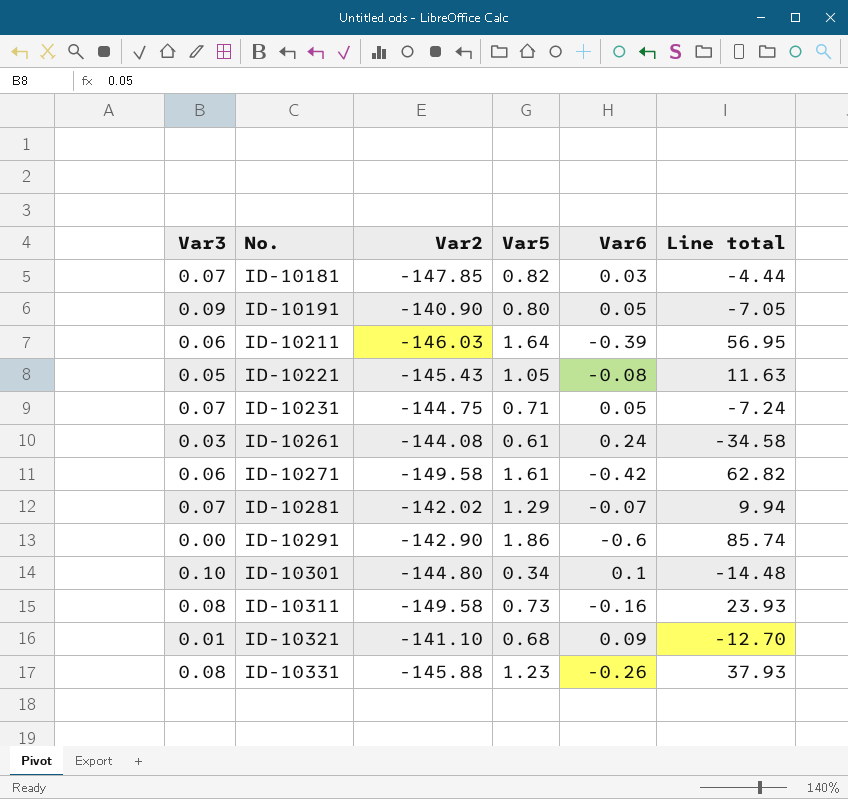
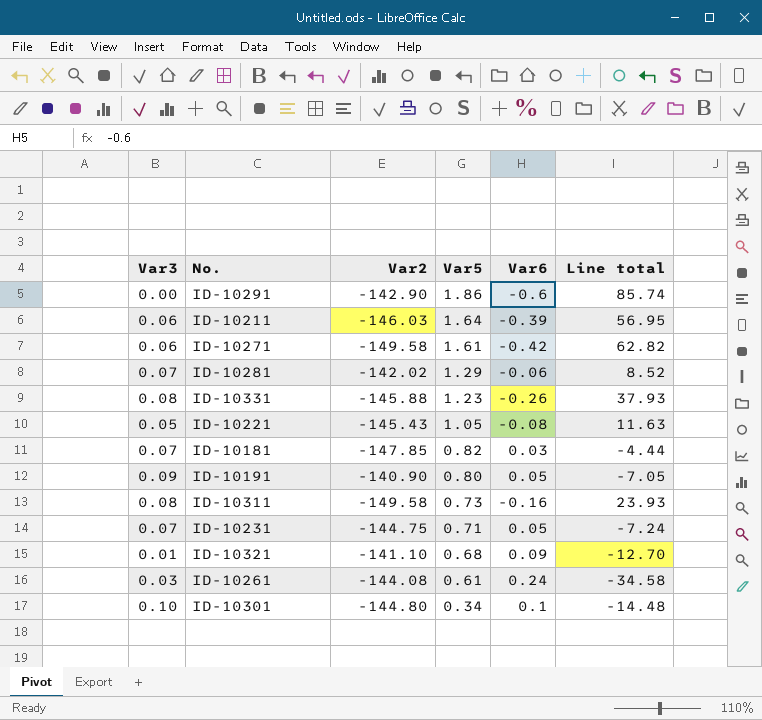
row order: No. ascending -> Var5 descending
ID-10281 | Var6: -0.07 -> -0.06
ID-10281 | Line total: 9.94 -> 8.52

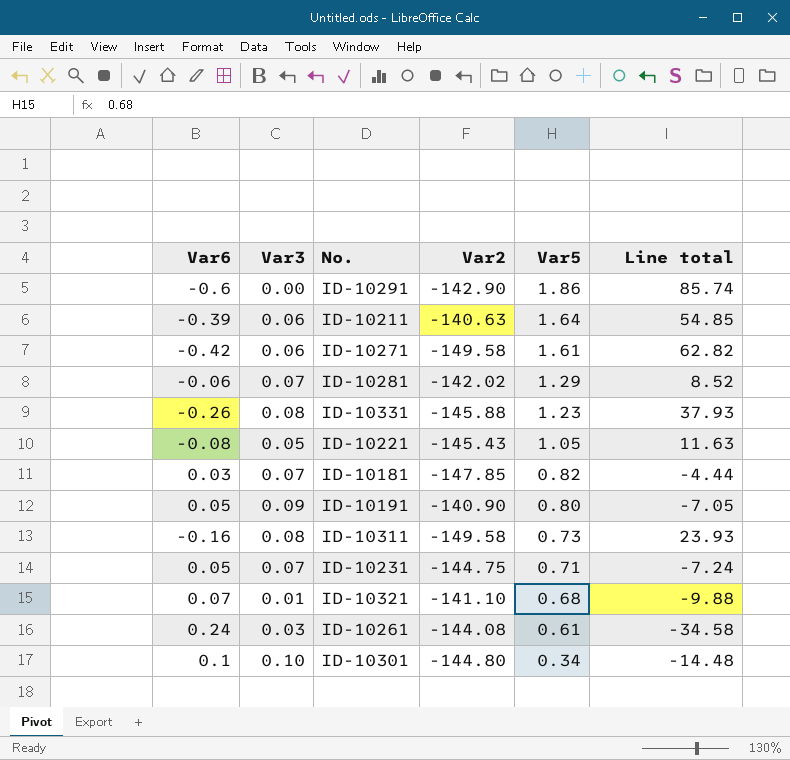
column Var6 | position: 5 -> 1
ID-10211 | Var2: -146.03 -> -140.63
ID-10211 | Line total: 56.95 -> 54.85
ID-10321 | Var6: 0.09 -> 0.07
ID-10321 | Line total: -12.70 -> -9.88

